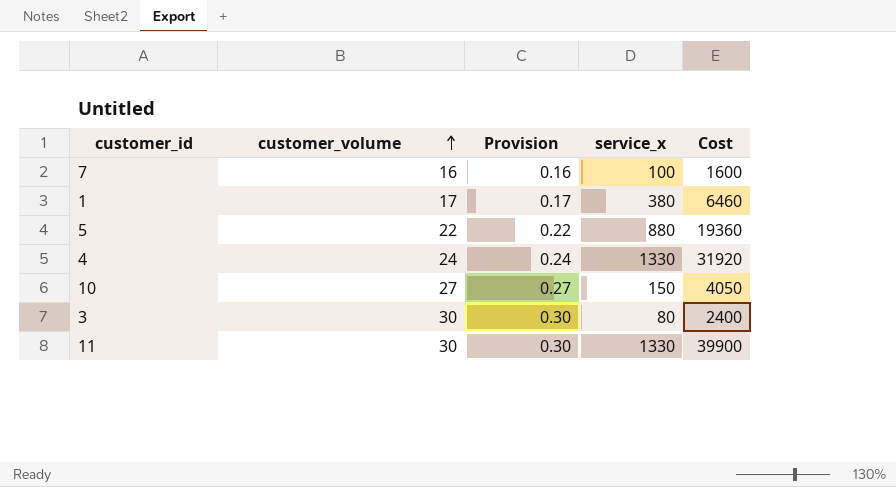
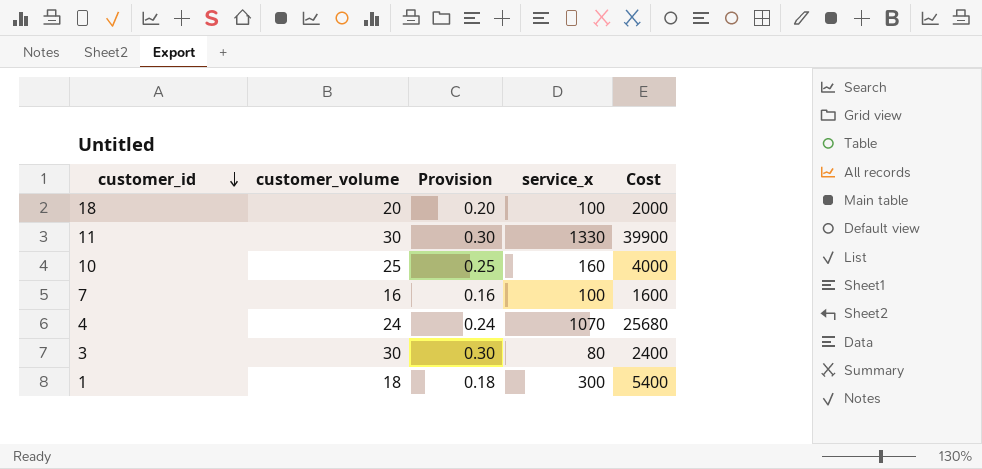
row order: customer_volume ascending -> customer_id descending
row 5: 22 | 0.22 | 880 | 19360 -> none
row 18: none -> 20 | 0.20 | 100 | 2000
10 | customer_volume: 27 -> 25
10 | Provision: 0.27 -> 0.25
10 | service_x: 150 -> 160
10 | Cost: 4050 -> 4000
4 | service_x: 1330 -> 1070
4 | Cost: 31920 -> 25680
1 | customer_volume: 17 -> 18
1 | Provision: 0.17 -> 0.18
1 | service_x: 380 -> 300
1 | Cost: 6460 -> 5400

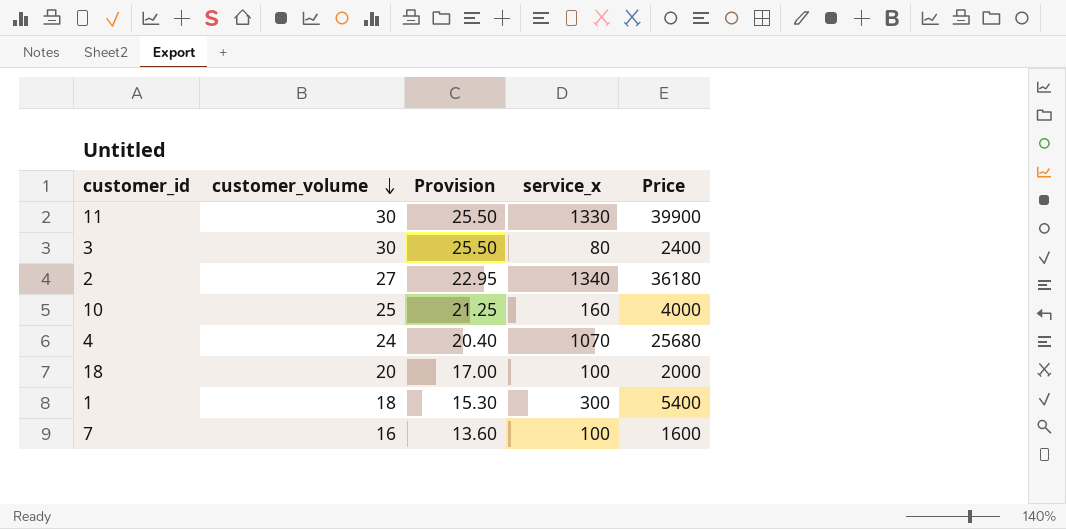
row order: customer_id descending -> customer_volume descending
column Provision | formula: [customer_volume] * 0.01 -> [customer_volume] * 0.85
column name: Cost -> Price
row 2: none -> 27 | 22.95 | 1340 | 36180

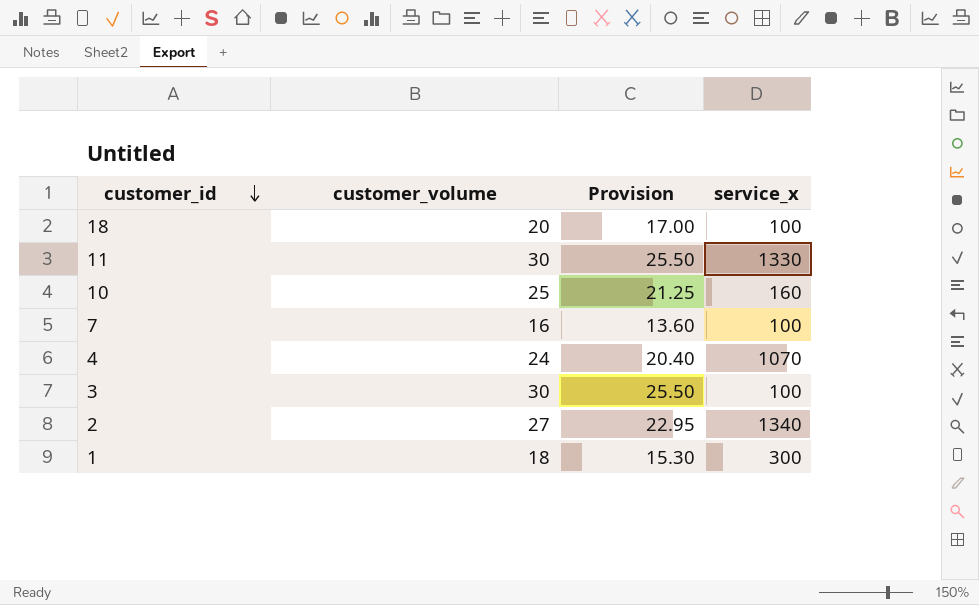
row order: customer_volume descending -> customer_id descending
column Price | formula: [customer_volume] * [service_x] -> none
3 | service_x: 80 -> 100

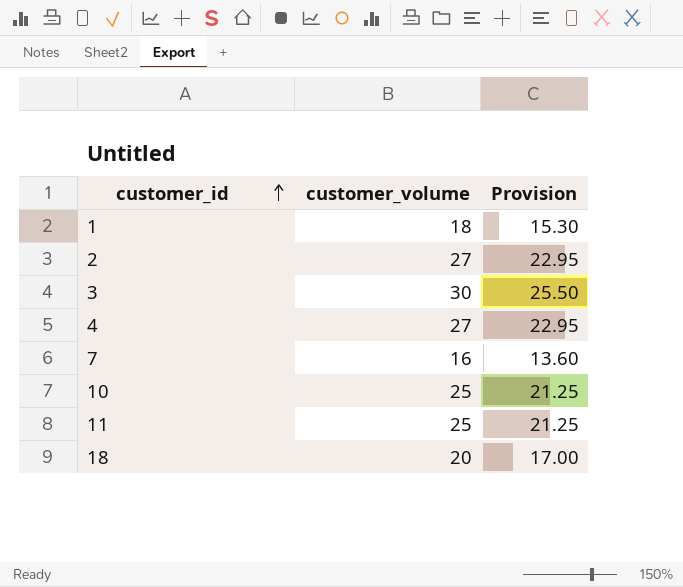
row order: customer_id descending -> customer_id ascending
column service_x | position: 4 -> none
4 | customer_volume: 24 -> 27
4 | Provision: 20.40 -> 22.95
11 | customer_volume: 30 -> 25
11 | Provision: 25.50 -> 21.25

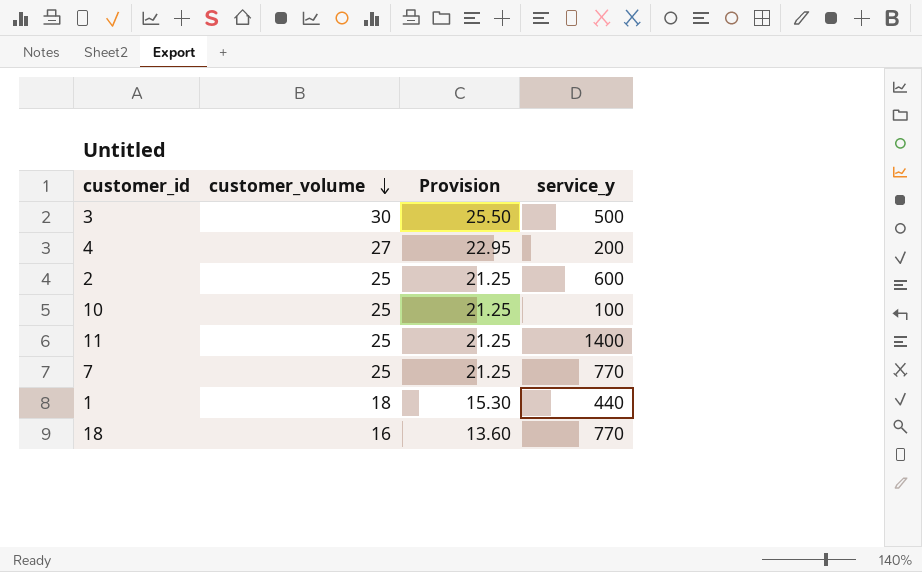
row order: customer_id ascending -> customer_volume descending
column service_y | position: none -> 4
2 | customer_volume: 27 -> 25
2 | Provision: 22.95 -> 21.25
7 | customer_volume: 16 -> 25
7 | Provision: 13.60 -> 21.25
18 | customer_volume: 20 -> 16
18 | Provision: 17.00 -> 13.60

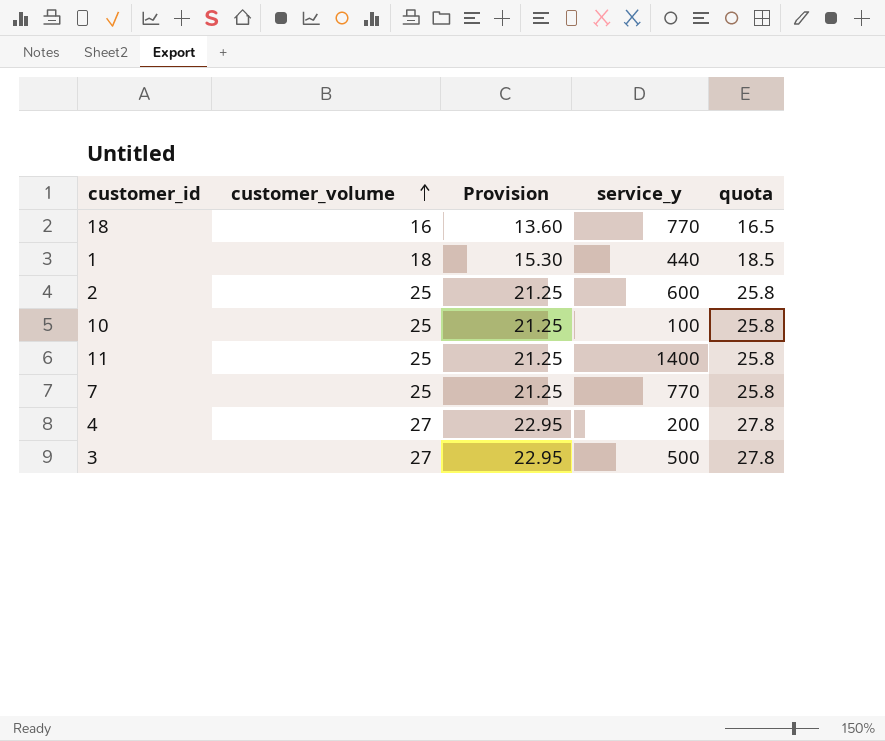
row order: customer_volume descending -> customer_volume ascending
column quota | formula: none -> [customer_volume] * 1.03
3 | customer_volume: 30 -> 27
3 | Provision: 25.50 -> 22.95

